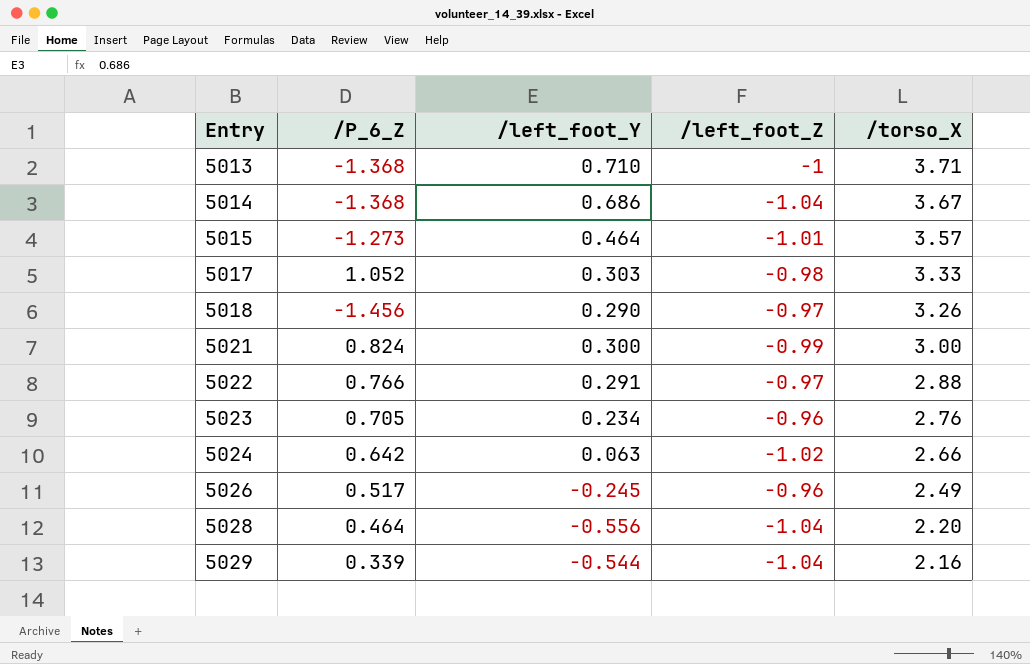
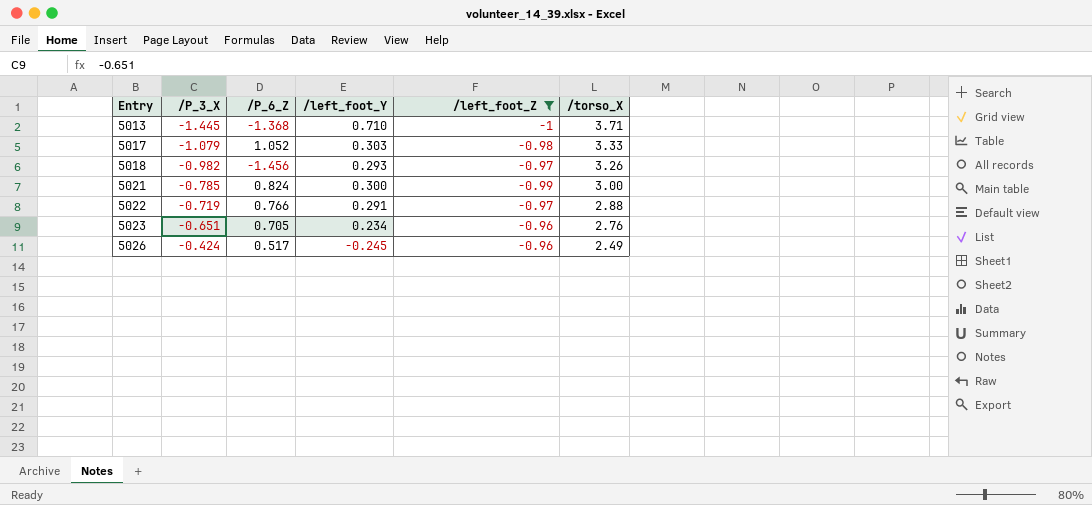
filter: none -> /left_foot_Z >= -1
column /P_3_X | position: none -> 2
5018 | /left_foot_Y: 0.290 -> 0.293

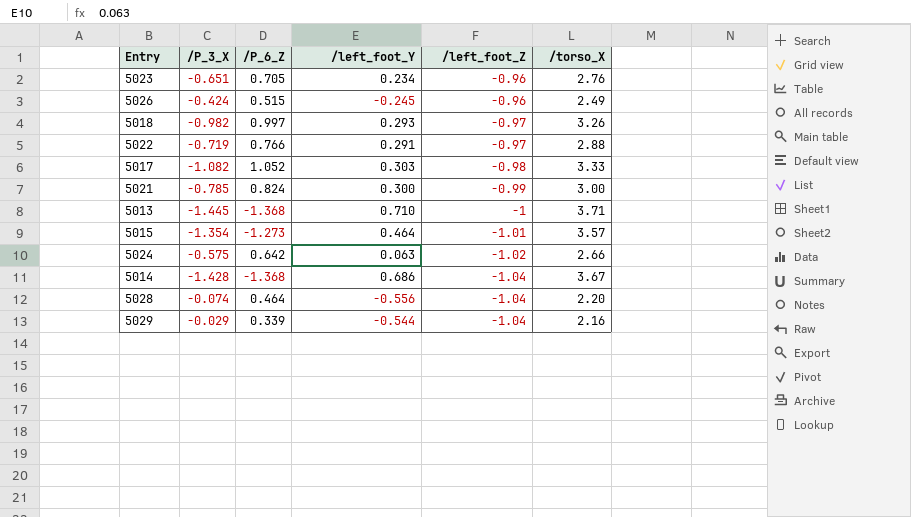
filter: /left_foot_Z >= -1 -> none
row order: Entry ascending -> /left_foot_Z descending
5026 | /P_6_Z: 0.517 -> 0.515
5018 | /P_6_Z: -1.456 -> 0.997
5017 | /P_3_X: -1.079 -> -1.082

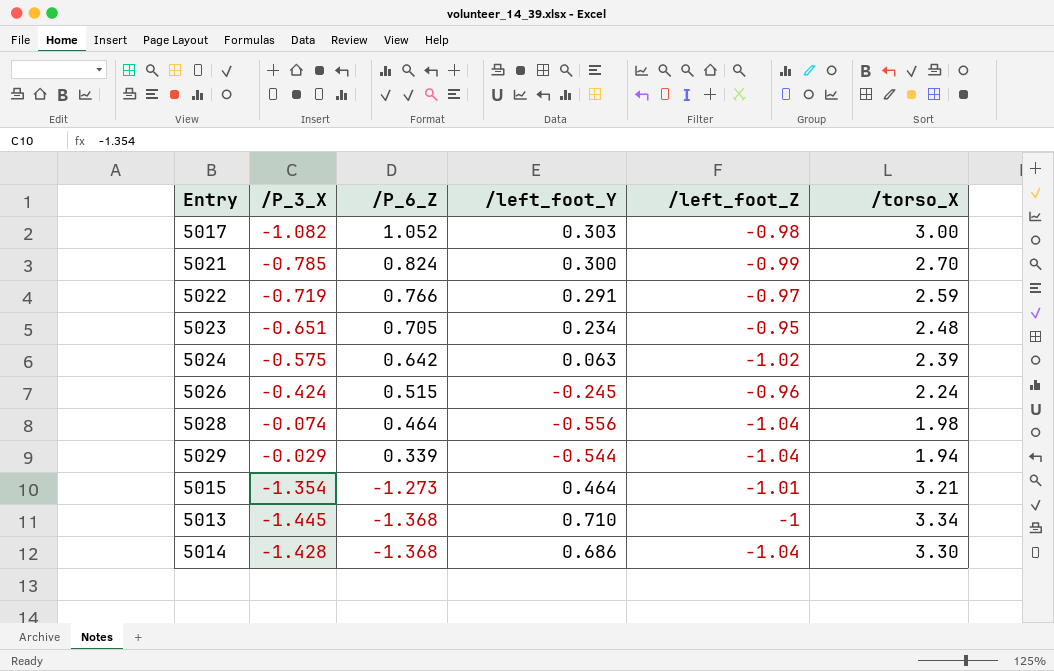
row order: /left_foot_Z descending -> /P_6_Z descending
row 5018: -0.982 | 0.997 | 0.293 | -0.97 | 3.26 -> none
5017 | /torso_X: 3.33 -> 3.00
5021 | /torso_X: 3.00 -> 2.70
5022 | /torso_X: 2.88 -> 2.59
5023 | /left_foot_Z: -0.96 -> -0.95
5023 | /torso_X: 2.76 -> 2.48
5024 | /torso_X: 2.66 -> 2.39
5026 | /torso_X: 2.49 -> 2.24
5028 | /torso_X: 2.20 -> 1.98
5029 | /torso_X: 2.16 -> 1.94
5015 | /torso_X: 3.57 -> 3.21
5013 | /torso_X: 3.71 -> 3.34
5014 | /torso_X: 3.67 -> 3.30

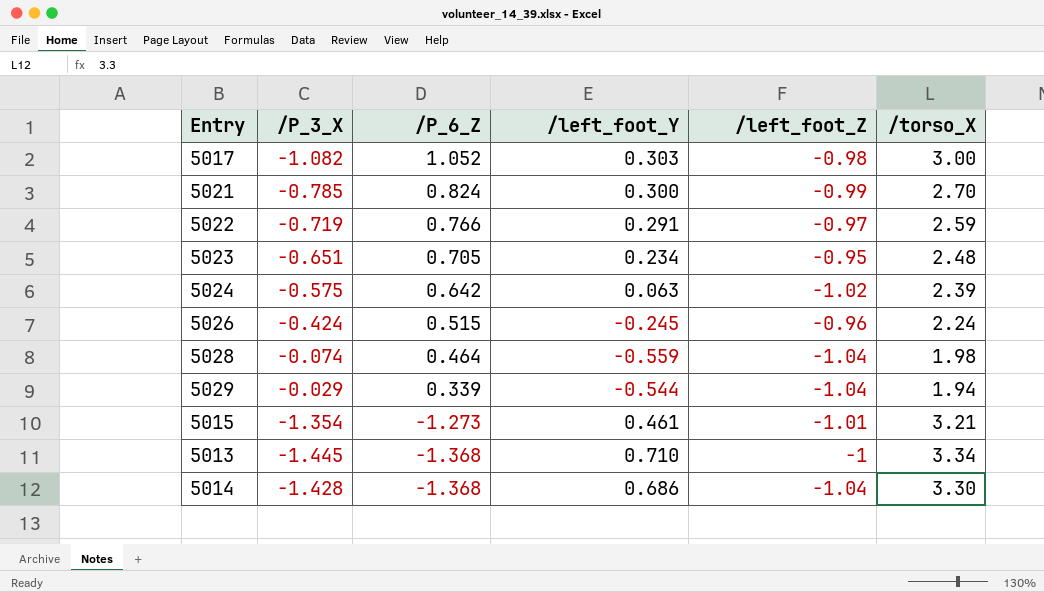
5028 | /left_foot_Y: -0.556 -> -0.559
5015 | /left_foot_Y: 0.464 -> 0.461

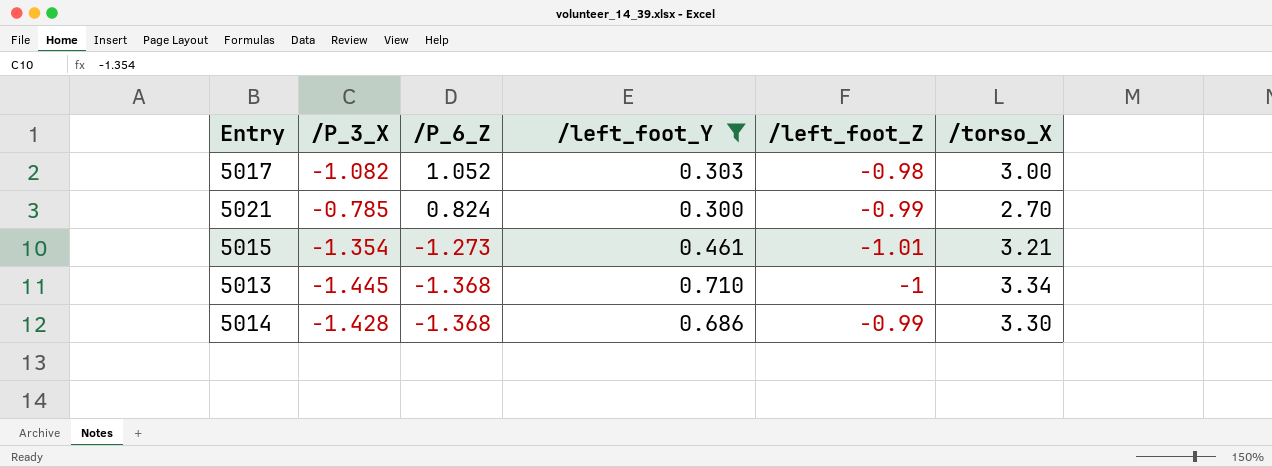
filter: none -> /left_foot_Y >= 0.300
5014 | /left_foot_Z: -1.04 -> -0.99

